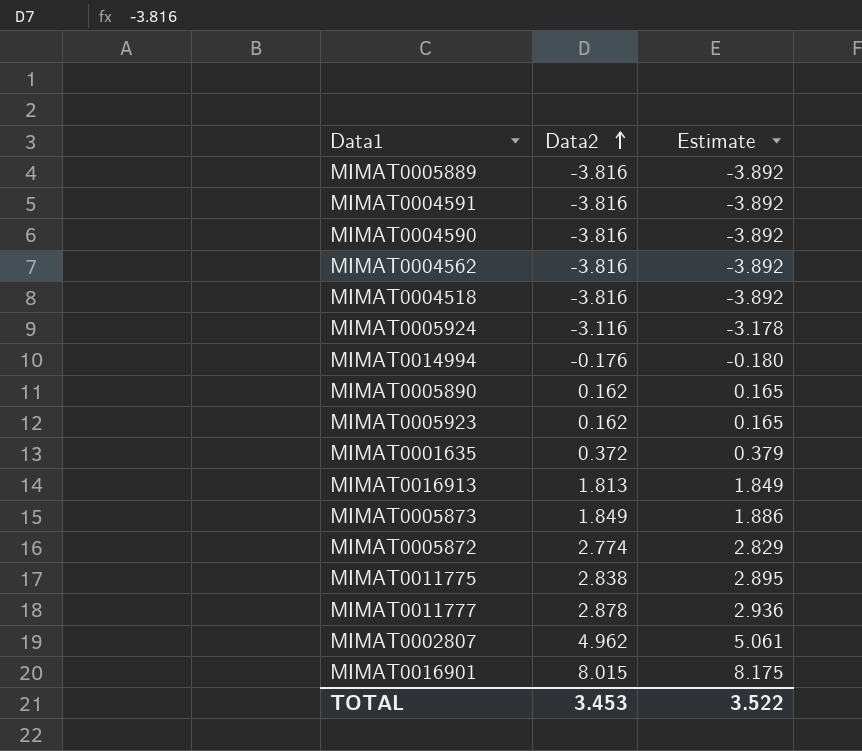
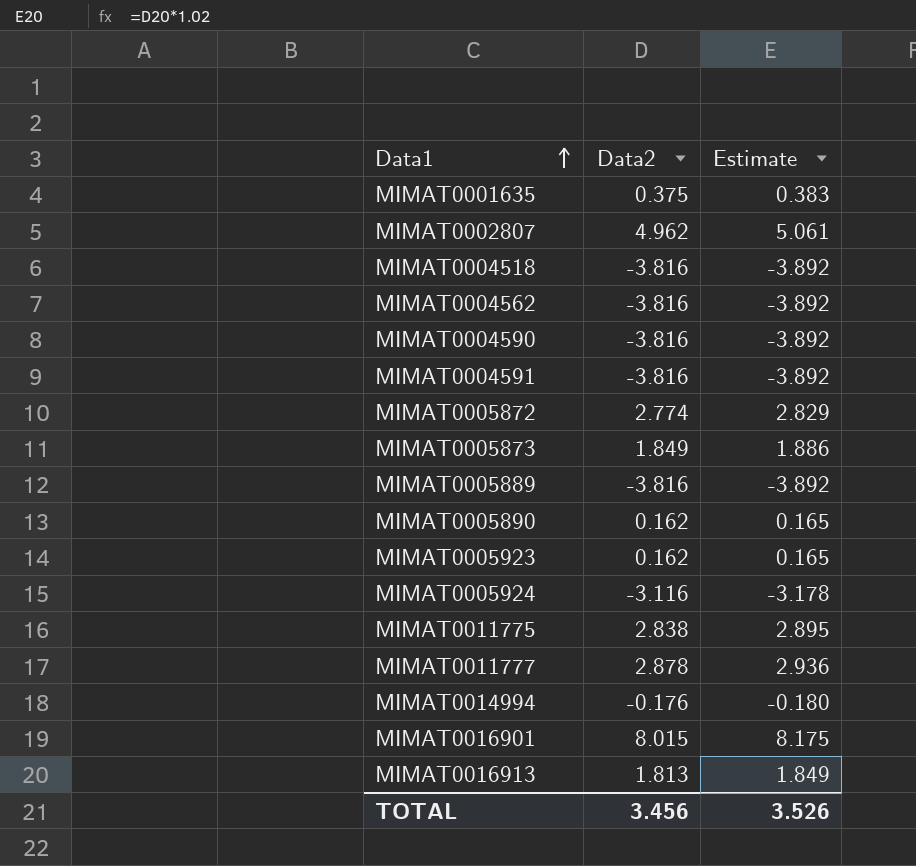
row order: Data2 ascending -> Data1 ascending
MIMAT0001635 | Data2: 0.372 -> 0.375
MIMAT0001635 | Estimate: 0.379 -> 0.383
TOTAL | Data2: 3.453 -> 3.456
TOTAL | Estimate: 3.522 -> 3.526

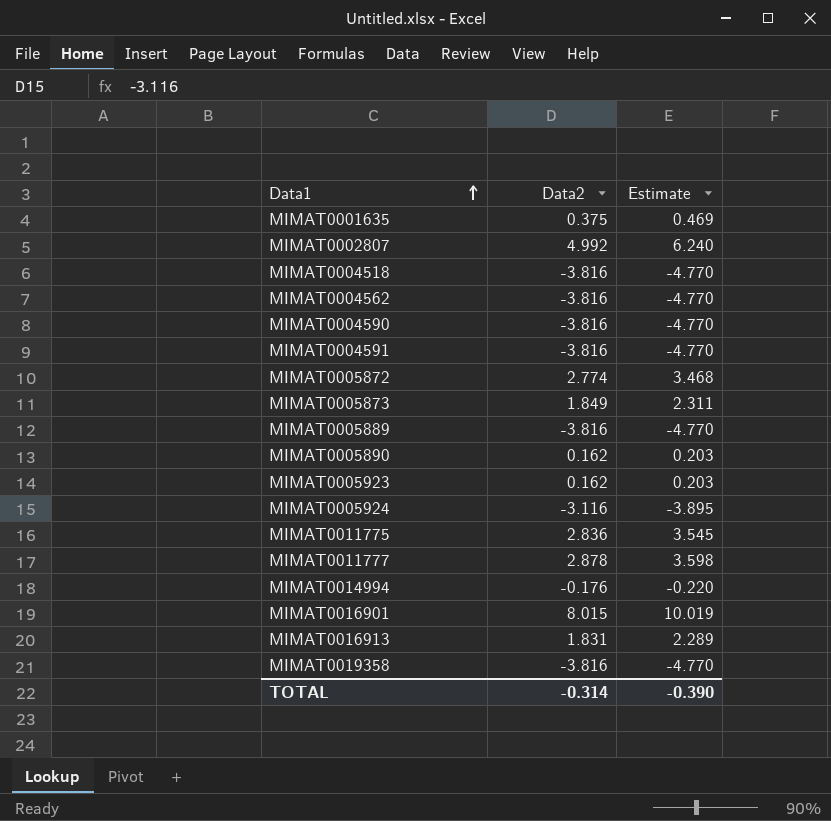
column Estimate | formula: [Data2] * 1.02 -> [Data2] * 1.25
MIMAT0002807 | Data2: 4.962 -> 4.992
MIMAT0011775 | Data2: 2.838 -> 2.836
MIMAT0016913 | Data2: 1.813 -> 1.831
row MIMAT0019358: none -> -3.816 | -4.770
TOTAL | Data2: 3.456 -> -0.314
TOTAL | Estimate: 3.526 -> -0.390

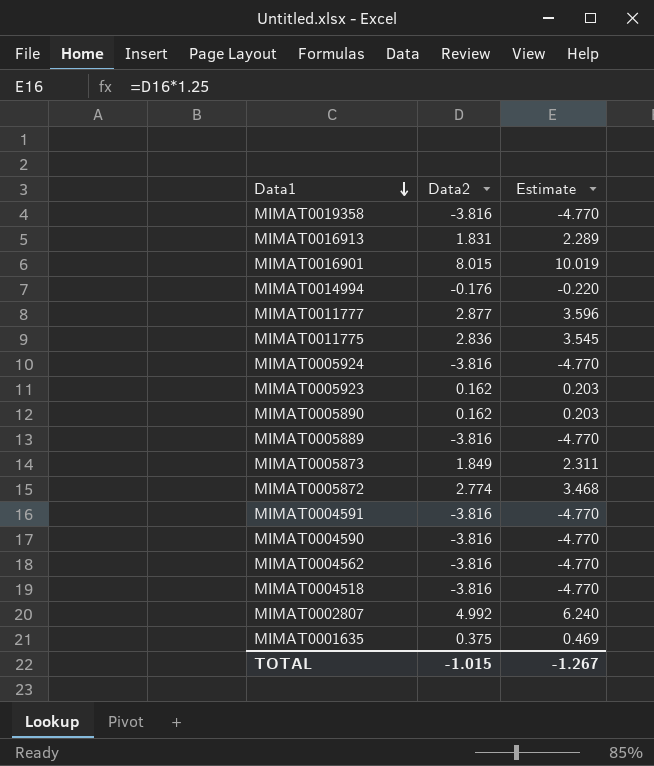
row order: Data1 ascending -> Data1 descending
MIMAT0011777 | Data2: 2.878 -> 2.877
MIMAT0011777 | Estimate: 3.598 -> 3.596
MIMAT0005924 | Data2: -3.116 -> -3.816
MIMAT0005924 | Estimate: -3.895 -> -4.770
TOTAL | Data2: -0.314 -> -1.015
TOTAL | Estimate: -0.390 -> -1.267

